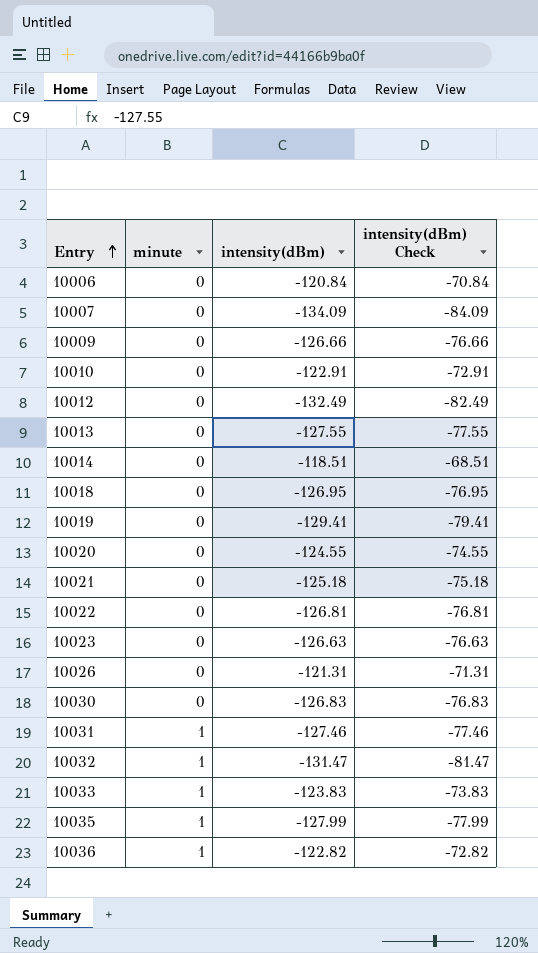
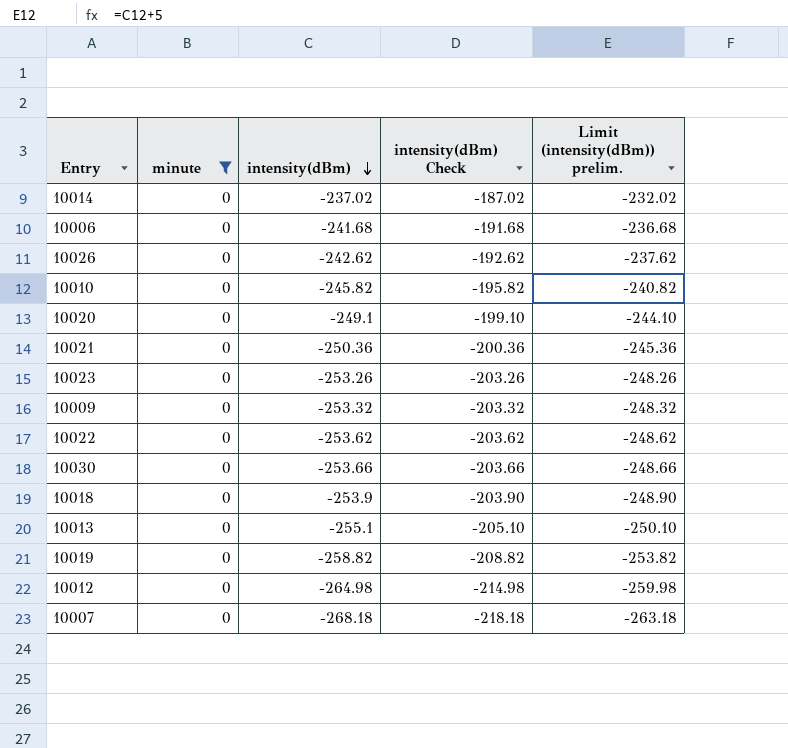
filter: none -> minute = 0
row order: Entry ascending -> intensity(dBm) descending
column Limit (intensity(dBm)) prelim. | formula: none -> [intensity(dBm)] + 5
10014 | intensity(dBm): -118.51 -> -237.02
10014 | intensity(dBm) Check: -68.51 -> -187.02
10006 | intensity(dBm): -120.84 -> -241.68
10006 | intensity(dBm) Check: -70.84 -> -191.68
10026 | intensity(dBm): -121.31 -> -242.62
10026 | intensity(dBm) Check: -71.31 -> -192.62
10010 | intensity(dBm): -122.91 -> -245.82
10010 | intensity(dBm) Check: -72.91 -> -195.82
10020 | intensity(dBm): -124.55 -> -249.1
10020 | intensity(dBm) Check: -74.55 -> -199.10
10021 | intensity(dBm): -125.18 -> -250.36
10021 | intensity(dBm) Check: -75.18 -> -200.36
10023 | intensity(dBm): -126.63 -> -253.26
10023 | intensity(dBm) Check: -76.63 -> -203.26
10009 | intensity(dBm): -126.66 -> -253.32
10009 | intensity(dBm) Check: -76.66 -> -203.32
10022 | intensity(dBm): -126.81 -> -253.62
10022 | intensity(dBm) Check: -76.81 -> -203.62
10030 | intensity(dBm): -126.83 -> -253.66
10030 | intensity(dBm) Check: -76.83 -> -203.66
10018 | intensity(dBm): -126.95 -> -253.9
10018 | intensity(dBm) Check: -76.95 -> -203.90
10013 | intensity(dBm): -127.55 -> -255.1
10013 | intensity(dBm) Check: -77.55 -> -205.10
10019 | intensity(dBm): -129.41 -> -258.82
10019 | intensity(dBm) Check: -79.41 -> -208.82
10012 | intensity(dBm): -132.49 -> -264.98
10012 | intensity(dBm) Check: -82.49 -> -214.98
10007 | intensity(dBm): -134.09 -> -268.18
10007 | intensity(dBm) Check: -84.09 -> -218.18

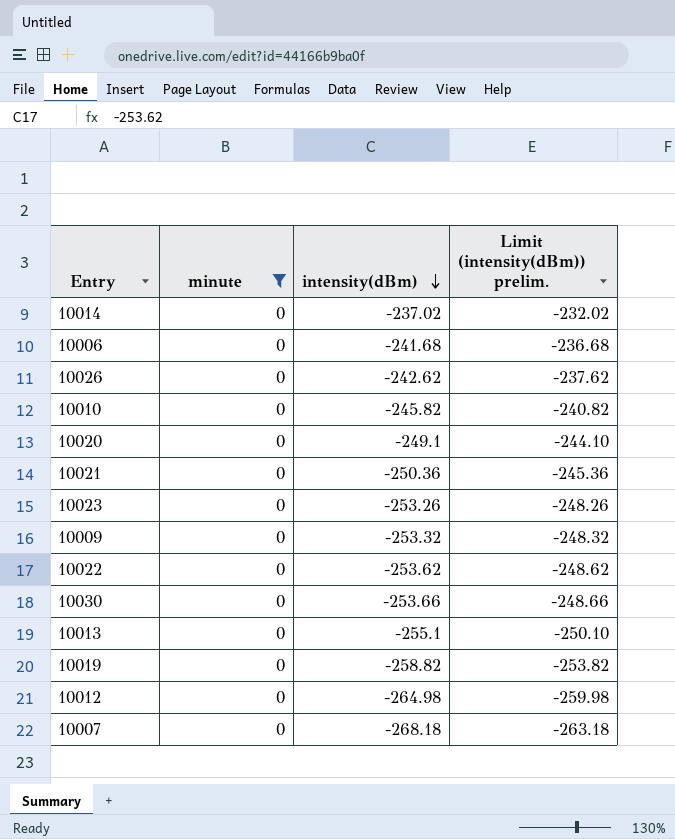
column intensity(dBm) Check | formula: [intensity(dBm)] + 50 -> none
row 10018: 0 | -253.9 | -203.90 | -248.90 -> none

